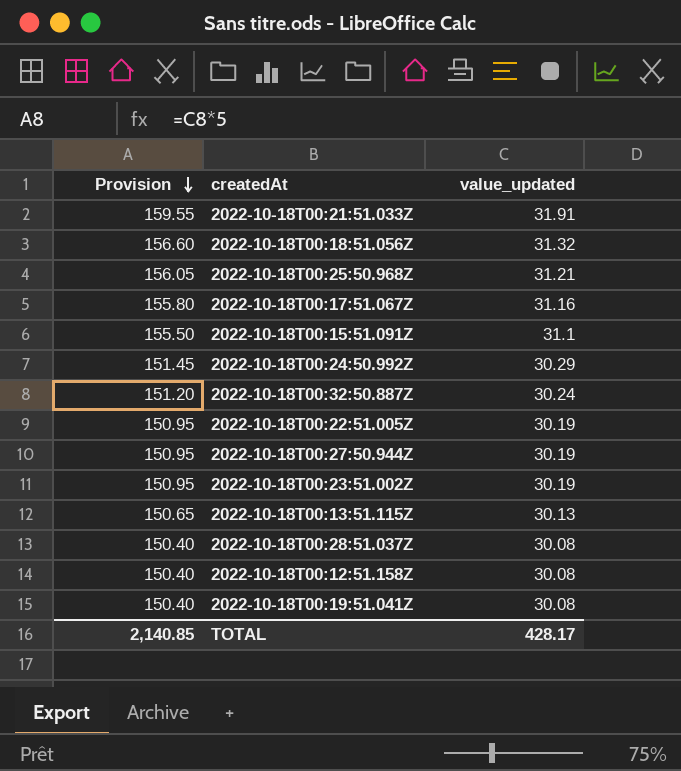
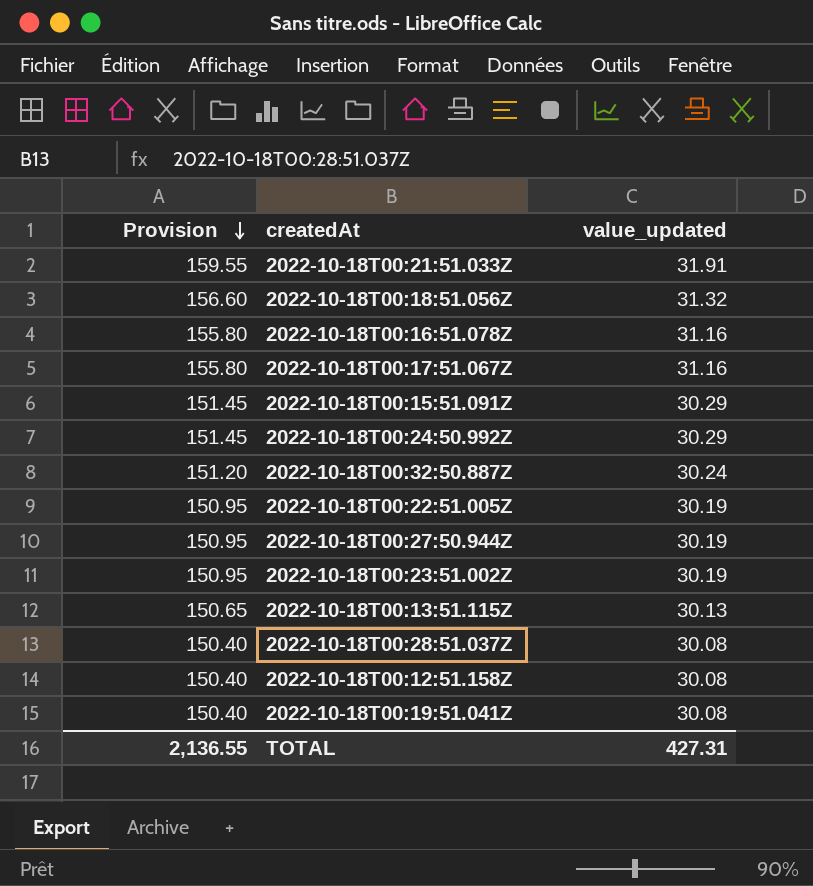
row 2022-10-18T00:25:50.968Z: 156.05 | 31.21 -> none
row 2022-10-18T00:16:51.078Z: none -> 155.80 | 31.16
2022-10-18T00:15:51.091Z | Provision: 155.50 -> 151.45
2022-10-18T00:15:51.091Z | value_updated: 31.1 -> 30.29
TOTAL | Provision: 2,140.85 -> 2,136.55
TOTAL | value_updated: 428.17 -> 427.31

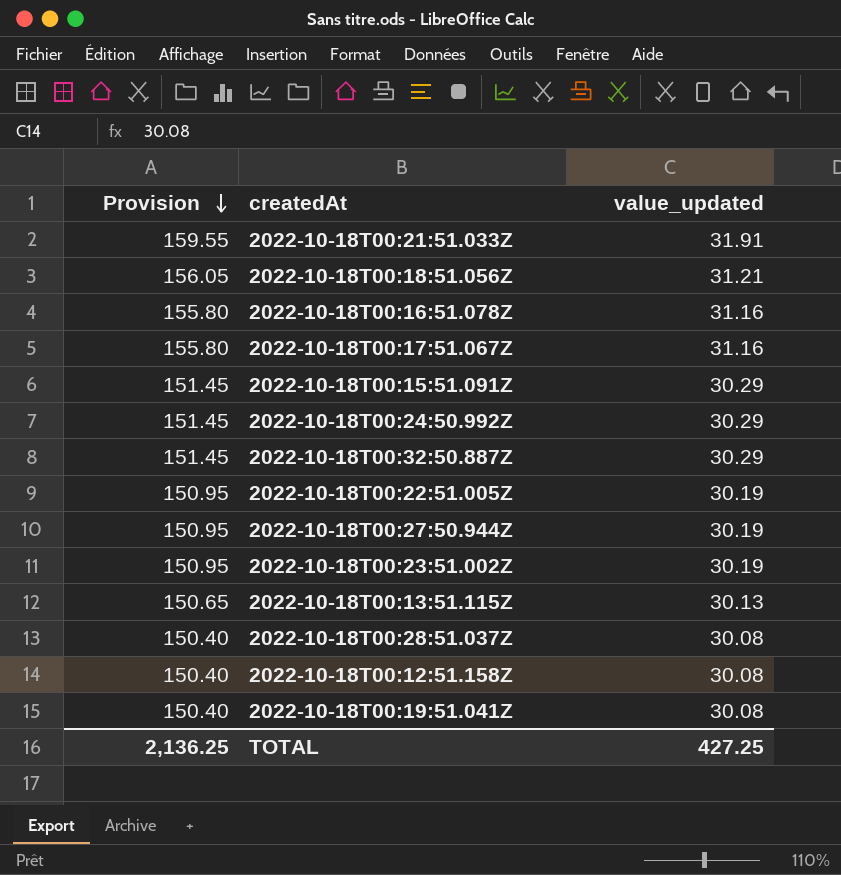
2022-10-18T00:18:51.056Z | Provision: 156.60 -> 156.05
2022-10-18T00:18:51.056Z | value_updated: 31.32 -> 31.21
2022-10-18T00:32:50.887Z | Provision: 151.20 -> 151.45
2022-10-18T00:32:50.887Z | value_updated: 30.24 -> 30.29
TOTAL | Provision: 2,136.55 -> 2,136.25
TOTAL | value_updated: 427.31 -> 427.25

